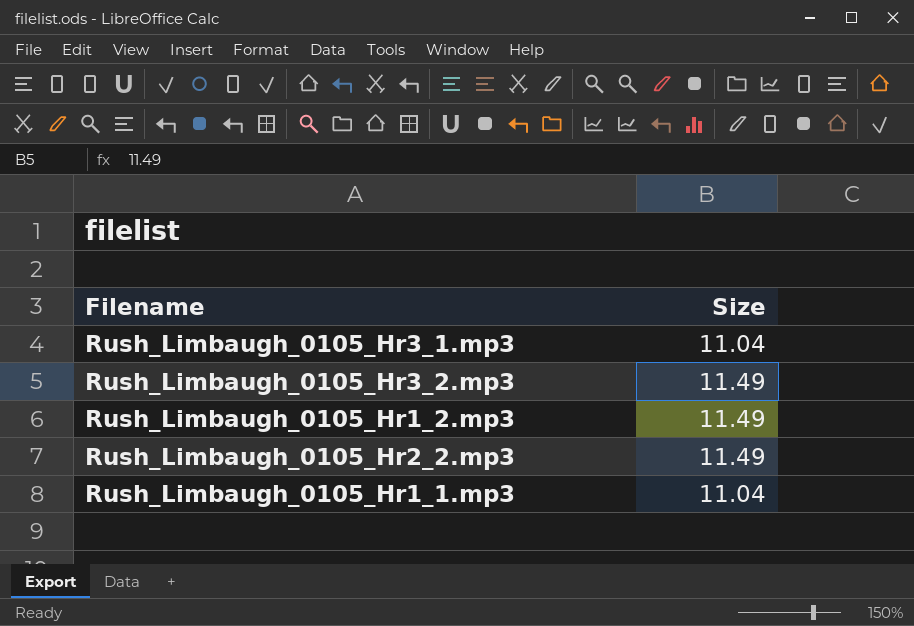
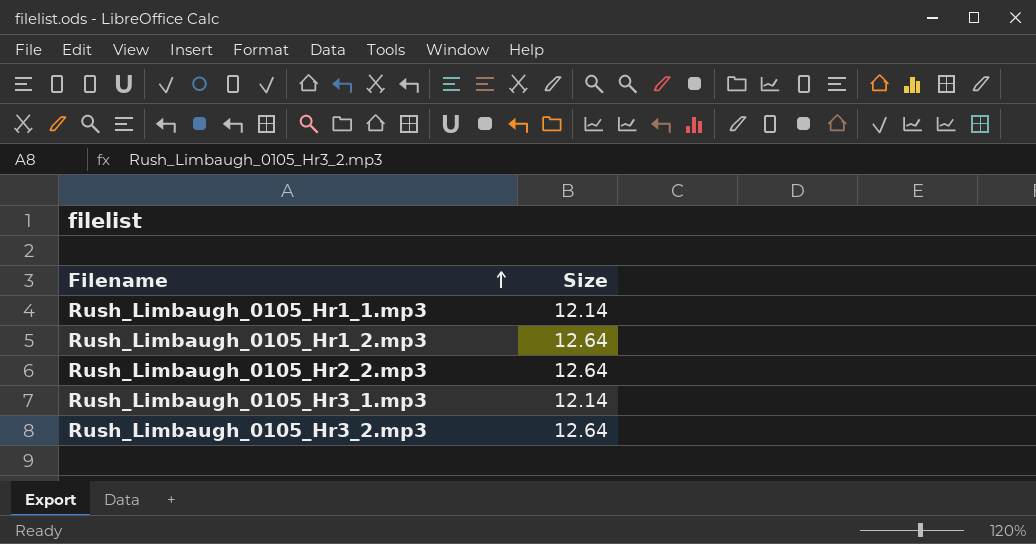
row order: none -> Filename ascending
Rush_Limbaugh_0105_Hr1_1.mp3 | Size: 11.04 -> 12.14
Rush_Limbaugh_0105_Hr1_2.mp3 | Size: 11.49 -> 12.64
Rush_Limbaugh_0105_Hr2_2.mp3 | Size: 11.49 -> 12.64
Rush_Limbaugh_0105_Hr3_1.mp3 | Size: 11.04 -> 12.14
Rush_Limbaugh_0105_Hr3_2.mp3 | Size: 11.49 -> 12.64

